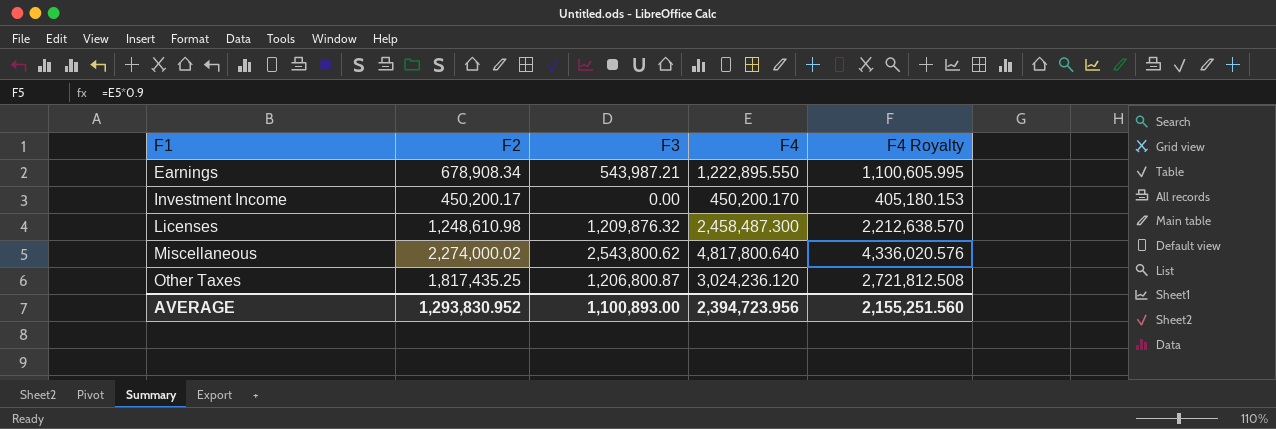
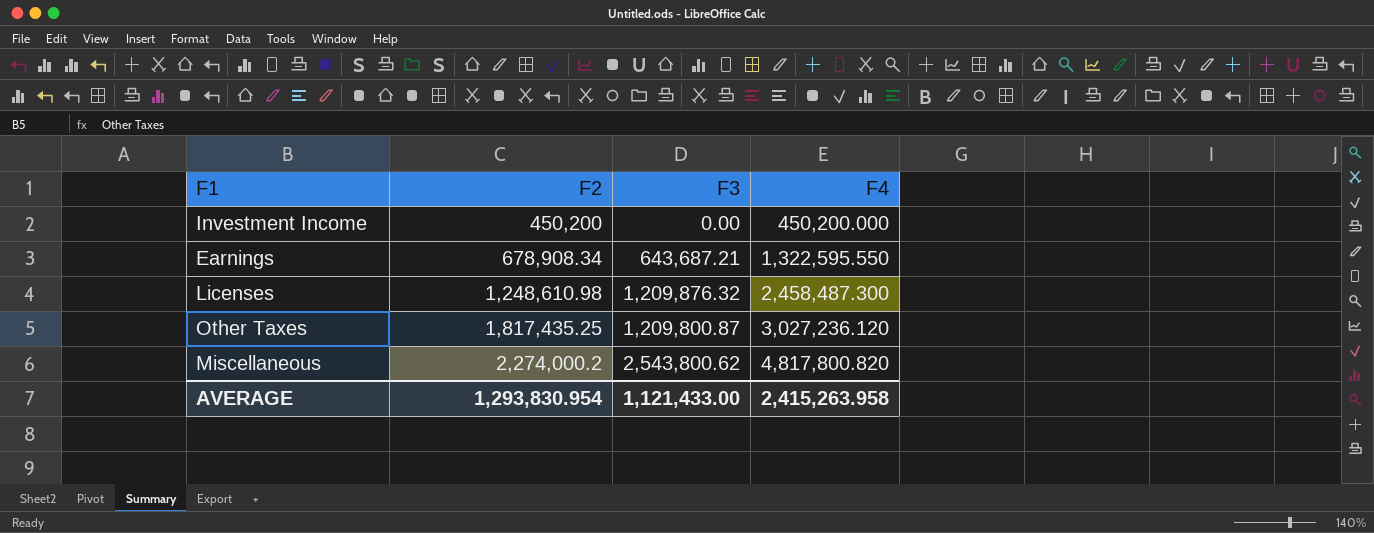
row order: F1 ascending -> F2 ascending
column F4 Royalty | formula: [F4] * 0.9 -> none
Investment Income | F2: 450,200.17 -> 450,200
Investment Income | F4: 450,200.170 -> 450,200.000
Earnings | F3: 543,987.21 -> 643,687.21
Earnings | F4: 1,222,895.550 -> 1,322,595.550
Other Taxes | F3: 1,206,800.87 -> 1,209,800.87
Other Taxes | F4: 3,024,236.120 -> 3,027,236.120
Miscellaneous | F2: 2,274,000.02 -> 2,274,000.2
Miscellaneous | F4: 4,817,800.640 -> 4,817,800.820
AVERAGE | F2: 1,293,830.952 -> 1,293,830.954
AVERAGE | F3: 1,100,893.00 -> 1,121,433.00
AVERAGE | F4: 2,394,723.956 -> 2,415,263.958

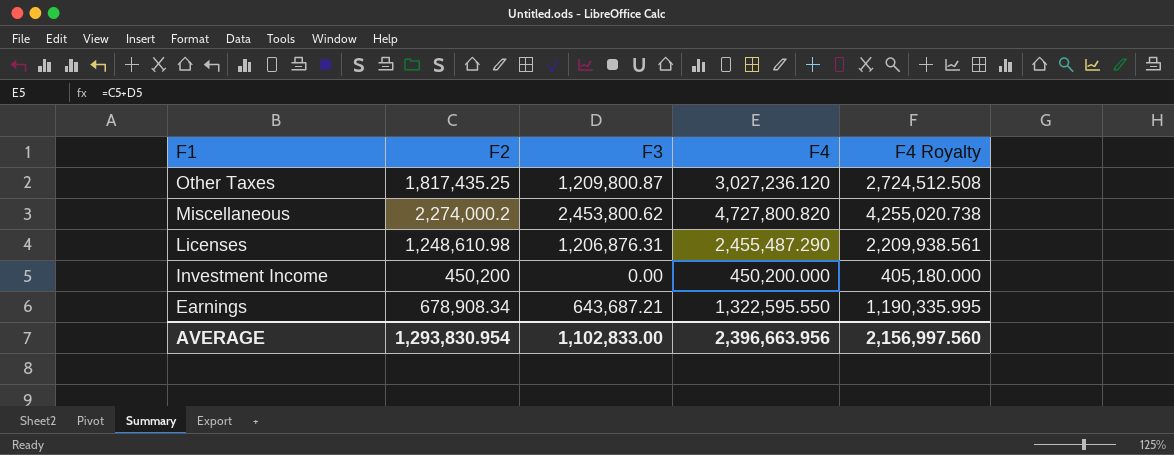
row order: F2 ascending -> F1 descending
column F4 Royalty | formula: none -> [F4] * 0.9
Miscellaneous | F3: 2,543,800.62 -> 2,453,800.62
Miscellaneous | F4: 4,817,800.820 -> 4,727,800.820
Licenses | F3: 1,209,876.32 -> 1,206,876.31
Licenses | F4: 2,458,487.300 -> 2,455,487.290
AVERAGE | F3: 1,121,433.00 -> 1,102,833.00
AVERAGE | F4: 2,415,263.958 -> 2,396,663.956

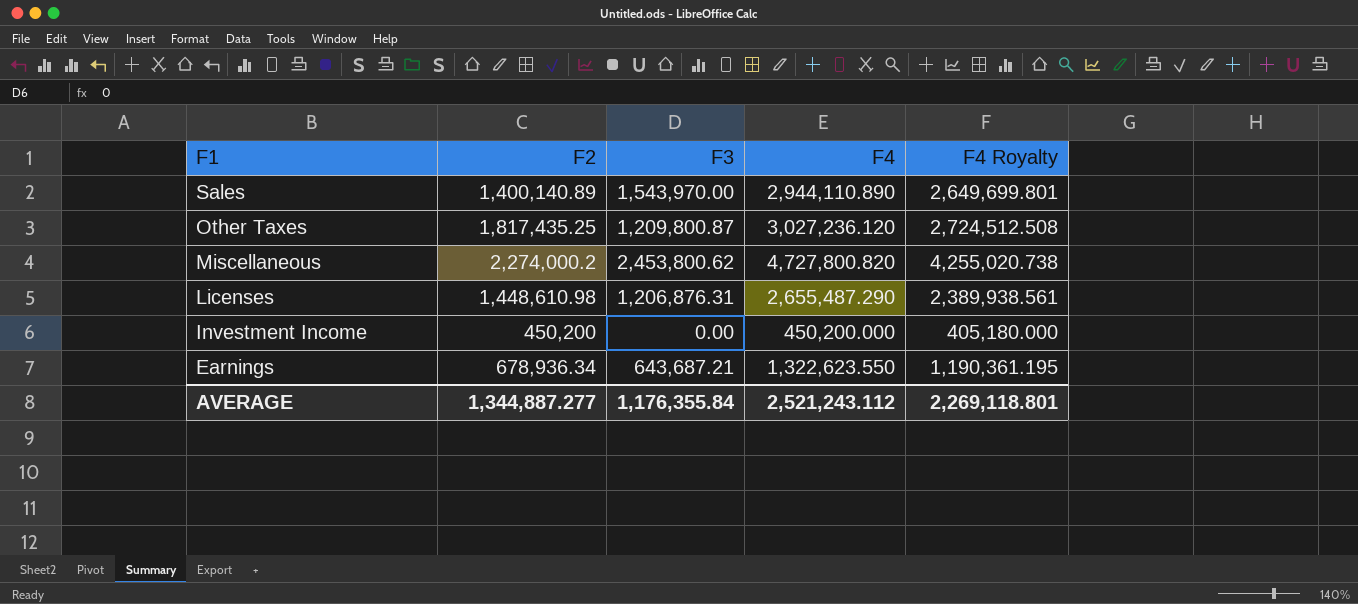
row Sales: none -> 1,400,140.89 | 1,543,970.00 | 2,944,110.890 | 2,649,699.801
Licenses | F2: 1,248,610.98 -> 1,448,610.98
Licenses | F4: 2,455,487.290 -> 2,655,487.290
Licenses | F4 Royalty: 2,209,938.561 -> 2,389,938.561
Earnings | F2: 678,908.34 -> 678,936.34
Earnings | F4: 1,322,595.550 -> 1,322,623.550
Earnings | F4 Royalty: 1,190,335.995 -> 1,190,361.195
AVERAGE | F2: 1,293,830.954 -> 1,344,887.277
AVERAGE | F3: 1,102,833.00 -> 1,176,355.84
AVERAGE | F4: 2,396,663.956 -> 2,521,243.112
AVERAGE | F4 Royalty: 2,156,997.560 -> 2,269,118.801

